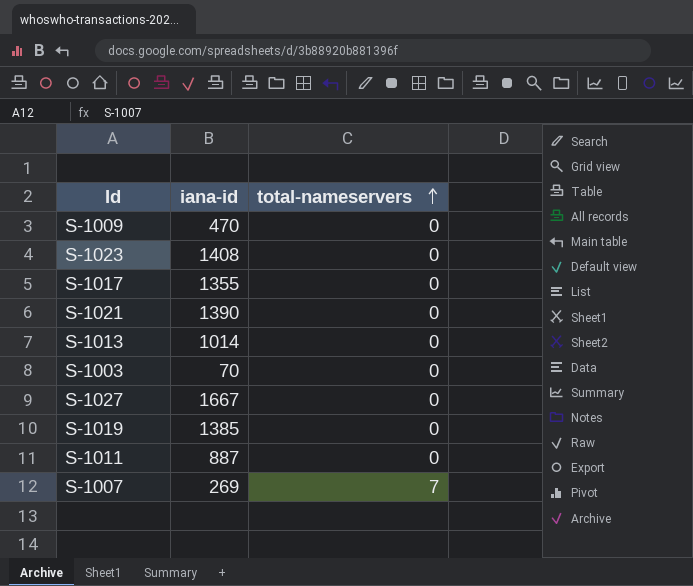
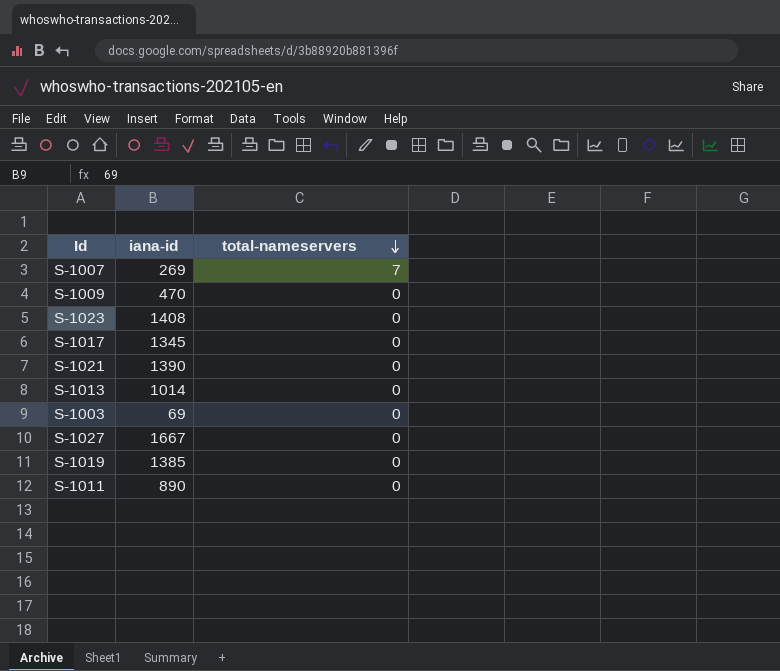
row order: total-nameservers ascending -> total-nameservers descending
S-1017 | iana-id: 1355 -> 1345
S-1003 | iana-id: 70 -> 69
S-1011 | iana-id: 887 -> 890

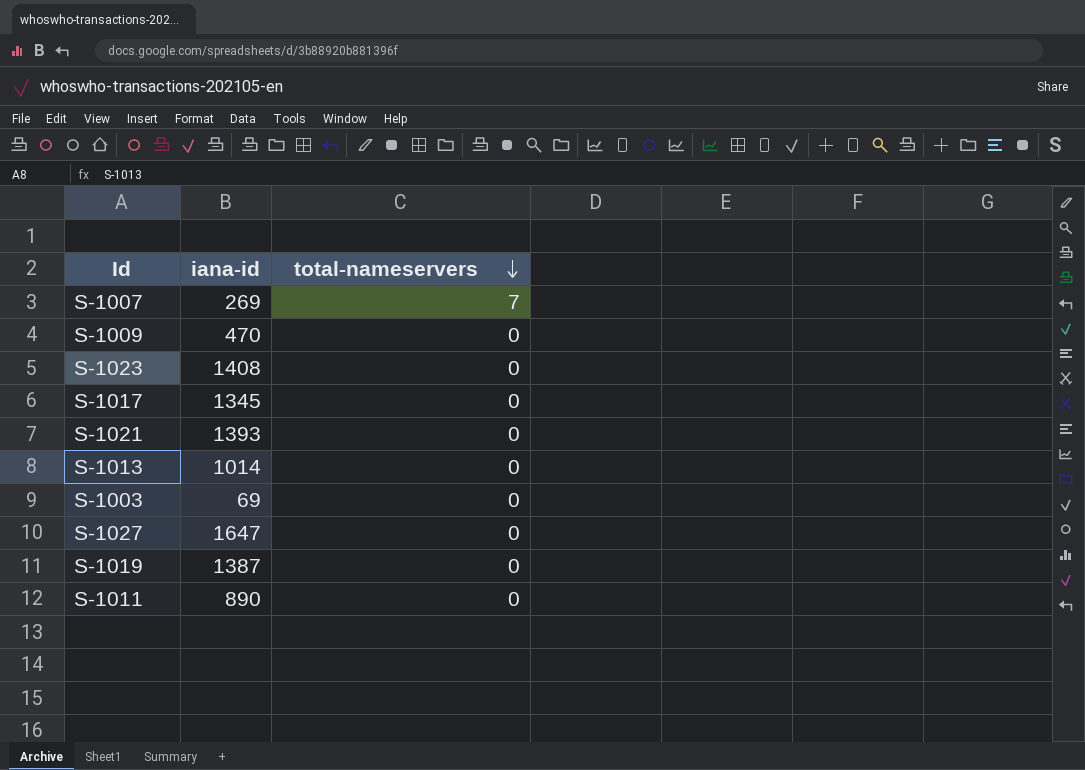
S-1021 | iana-id: 1390 -> 1393
S-1027 | iana-id: 1667 -> 1647
S-1019 | iana-id: 1385 -> 1387

